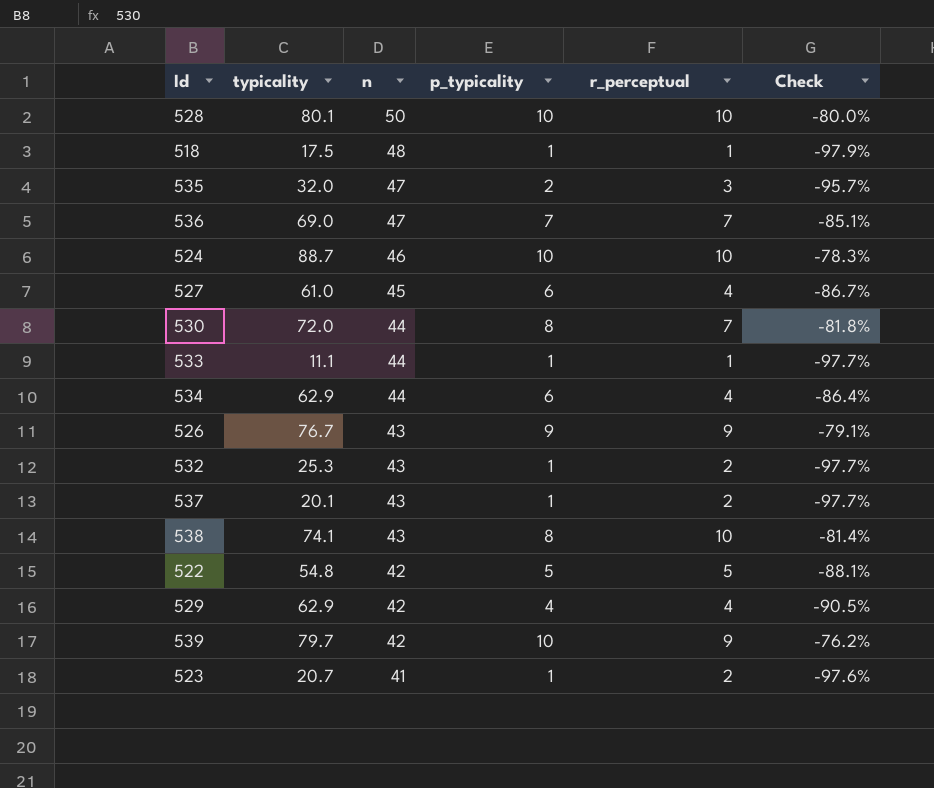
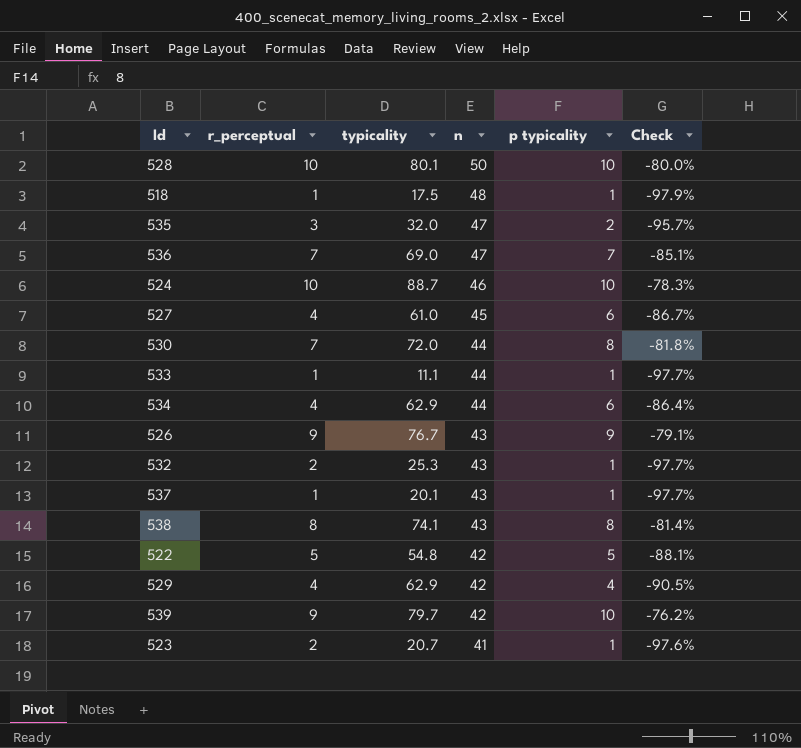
column r_perceptual | position: 5 -> 2
column name: p_typicality -> p typicality
537 | r_perceptual: 2 -> 1
538 | r_perceptual: 10 -> 8

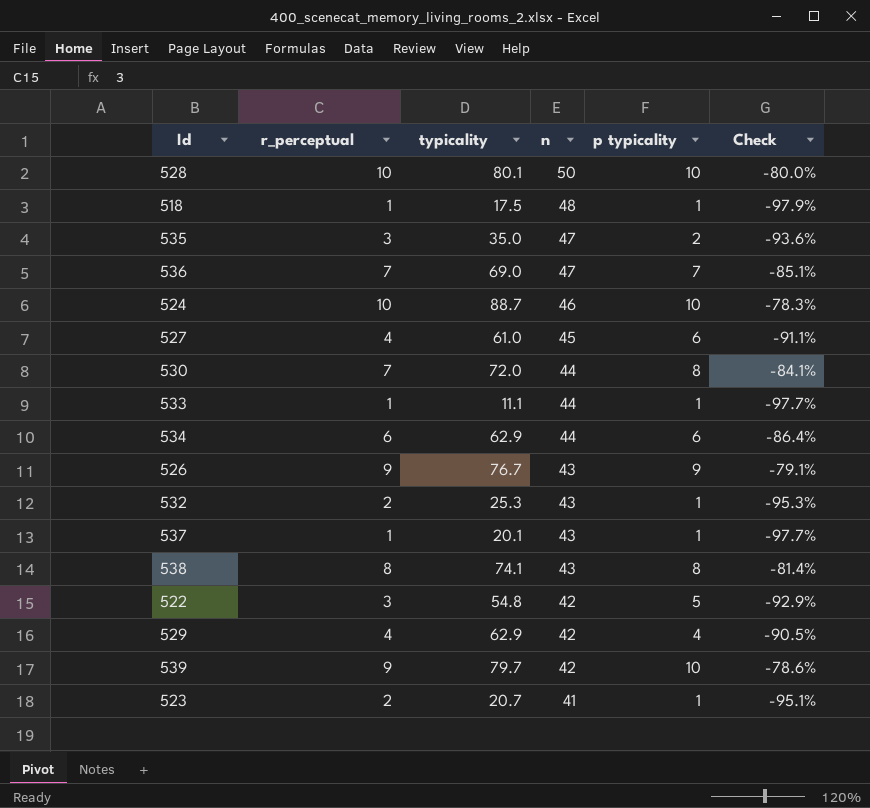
column Check | formula: ([p typicality] - [n]) / [n] -> ([r_perceptual] - [n]) / [n]
535 | typicality: 32.0 -> 35.0
534 | r_perceptual: 4 -> 6
522 | r_perceptual: 5 -> 3

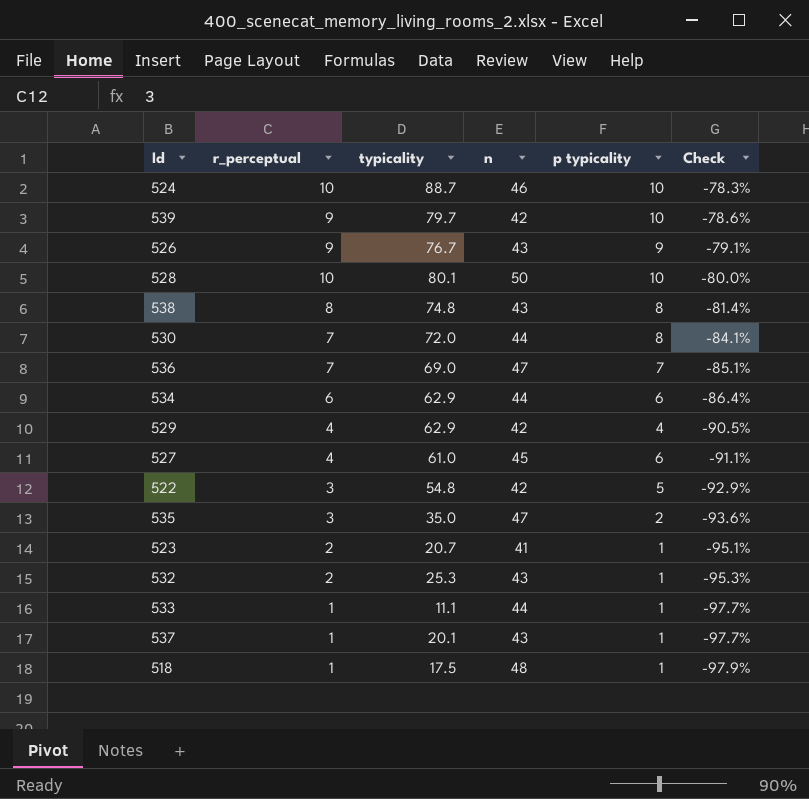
row order: n descending -> Check descending
538 | typicality: 74.1 -> 74.8

